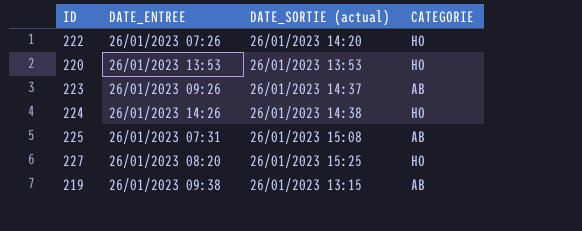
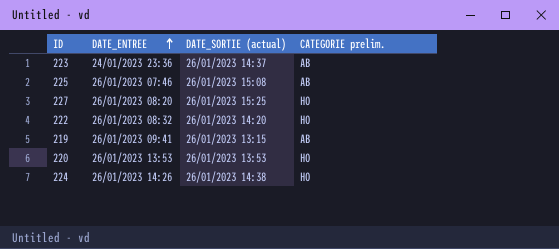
row order: none -> DATE_ENTREE ascending
column name: CATEGORIE -> CATEGORIE prelim.
223 | DATE_ENTREE: 26/01/2023 09:26 -> 24/01/2023 23:36
225 | DATE_ENTREE: 26/01/2023 07:31 -> 26/01/2023 07:46
222 | DATE_ENTREE: 26/01/2023 07:26 -> 26/01/2023 08:32
219 | DATE_ENTREE: 26/01/2023 09:38 -> 26/01/2023 09:41

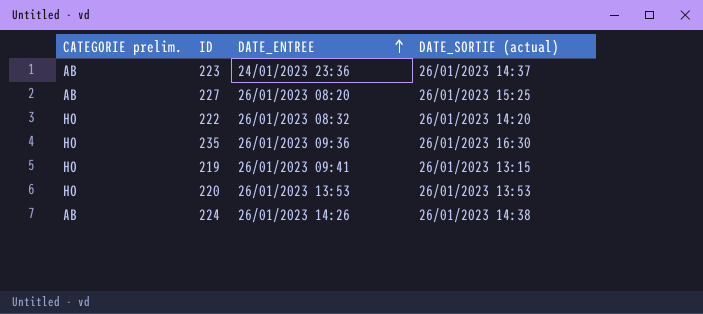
column CATEGORIE prelim. | position: 4 -> 1
row 225: 26/01/2023 07:46 | 26/01/2023 15:08 | AB -> none
227 | CATEGORIE prelim.: HO -> AB
row 235: none -> HO | 26/01/2023 09:36 | 26/01/2023 16:30
219 | CATEGORIE prelim.: AB -> HO
224 | CATEGORIE prelim.: HO -> AB

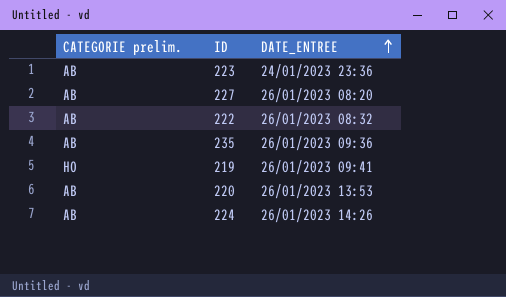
column DATE_SORTIE (actual) | position: 4 -> none
222 | CATEGORIE prelim.: HO -> AB
235 | CATEGORIE prelim.: HO -> AB
220 | CATEGORIE prelim.: HO -> AB

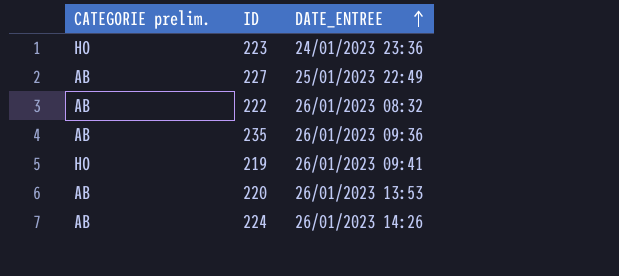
223 | CATEGORIE prelim.: AB -> HO
227 | DATE_ENTREE: 26/01/2023 08:20 -> 25/01/2023 22:49

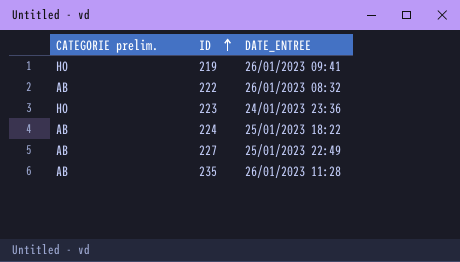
row order: DATE_ENTREE ascending -> ID ascending
row 220: AB | 26/01/2023 13:53 -> none
224 | DATE_ENTREE: 26/01/2023 14:26 -> 25/01/2023 18:22
235 | DATE_ENTREE: 26/01/2023 09:36 -> 26/01/2023 11:28

